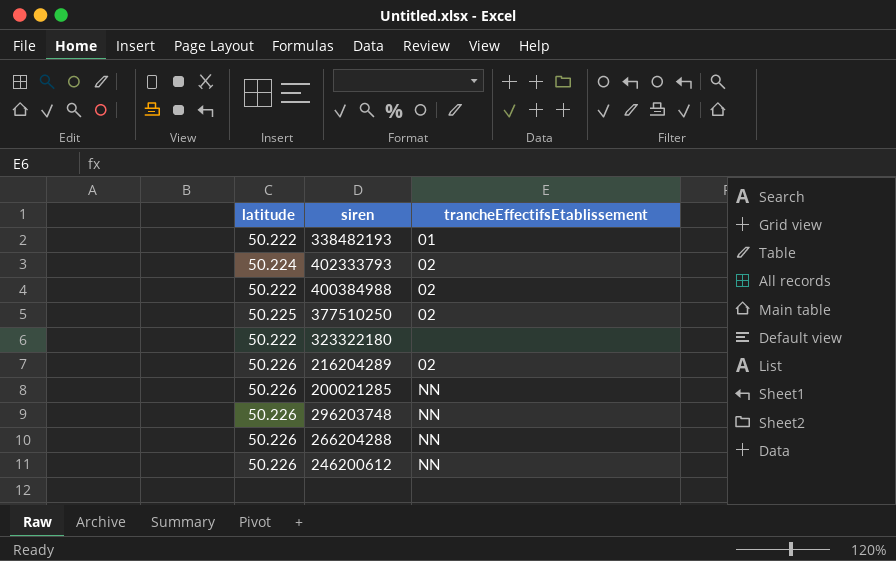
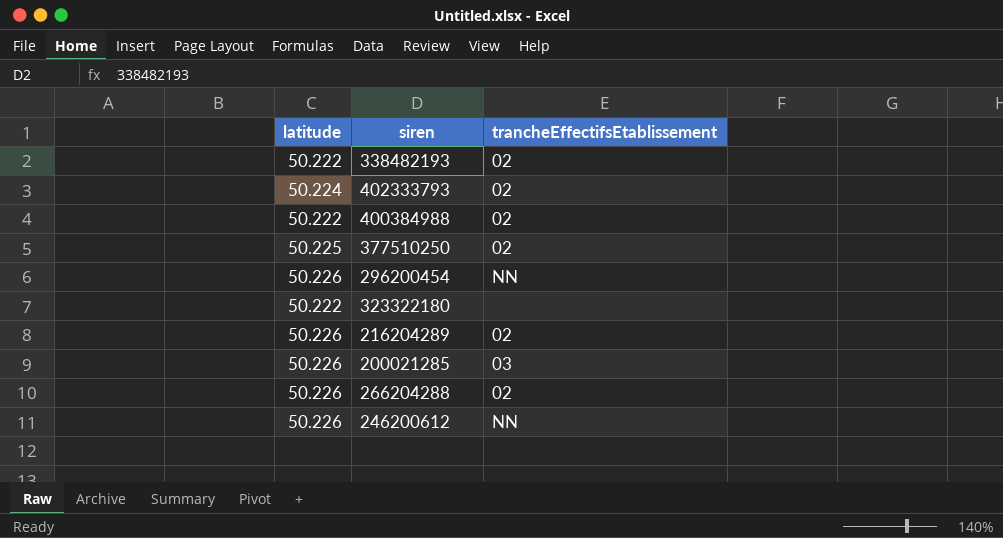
row 296203748: 50.226 | NN -> none
338482193 | trancheEffectifsEtablissement: 01 -> 02
row 296200454: none -> 50.226 | NN
200021285 | trancheEffectifsEtablissement: NN -> 03
266204288 | trancheEffectifsEtablissement: NN -> 02

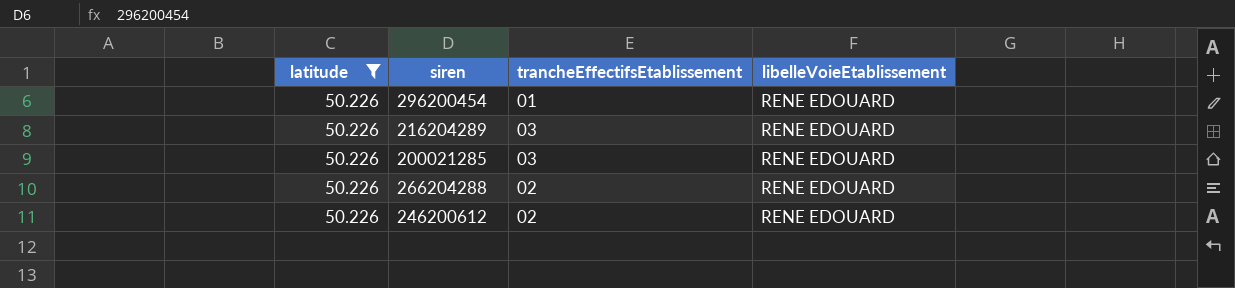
filter: none -> latitude = 50.226
column libelleVoieEtablissement | position: none -> 4
296200454 | trancheEffectifsEtablissement: NN -> 01
216204289 | trancheEffectifsEtablissement: 02 -> 03
246200612 | trancheEffectifsEtablissement: NN -> 02

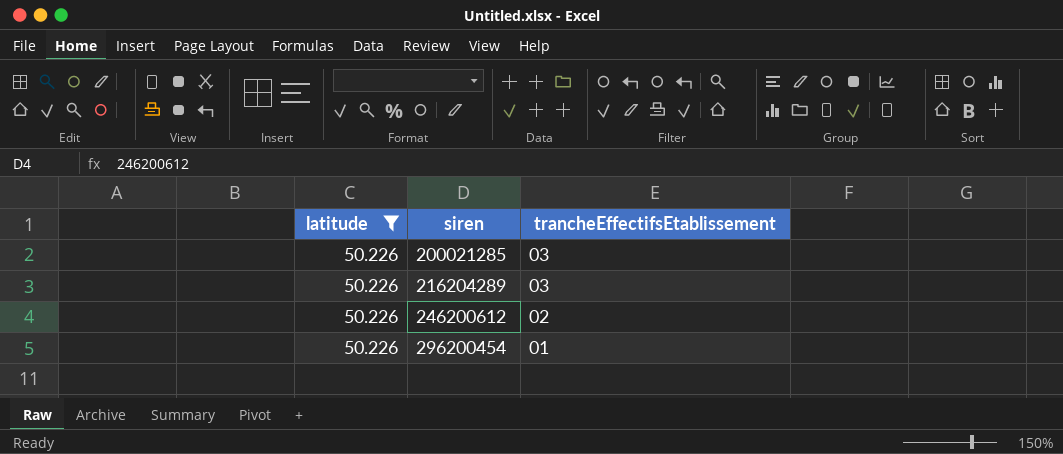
row order: none -> siren ascending
column libelleVoieEtablissement | position: 4 -> none
row 266204288: 50.226 | 02 | RENE EDOUARD -> none

